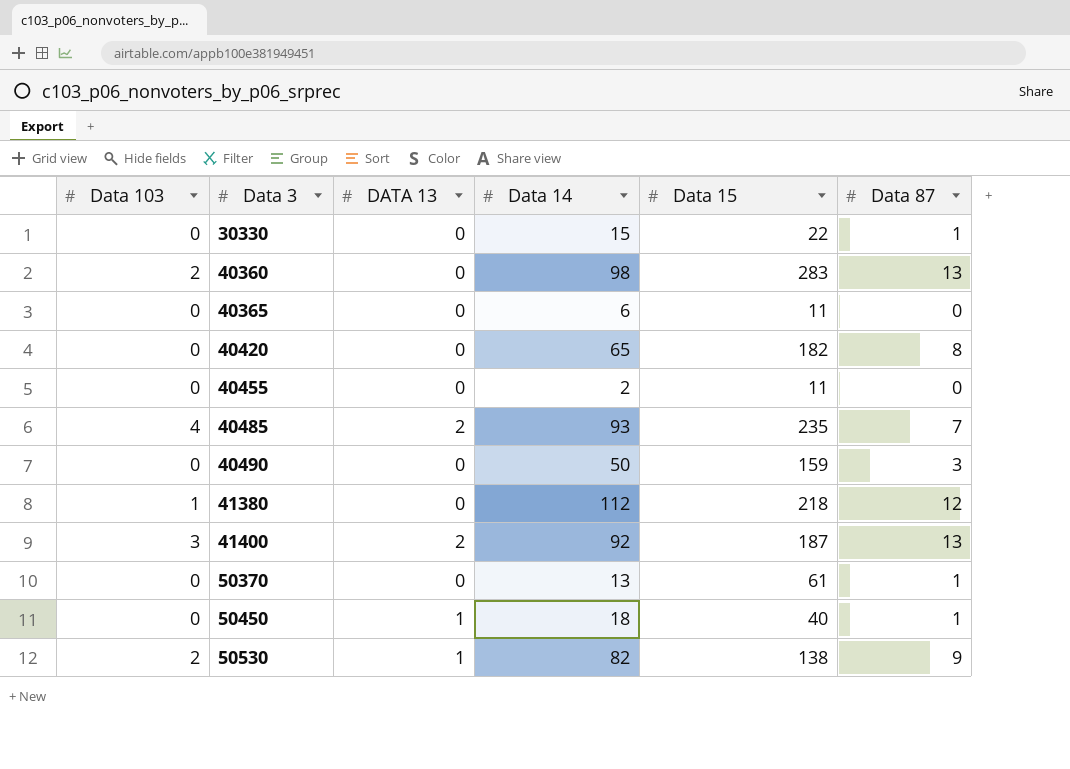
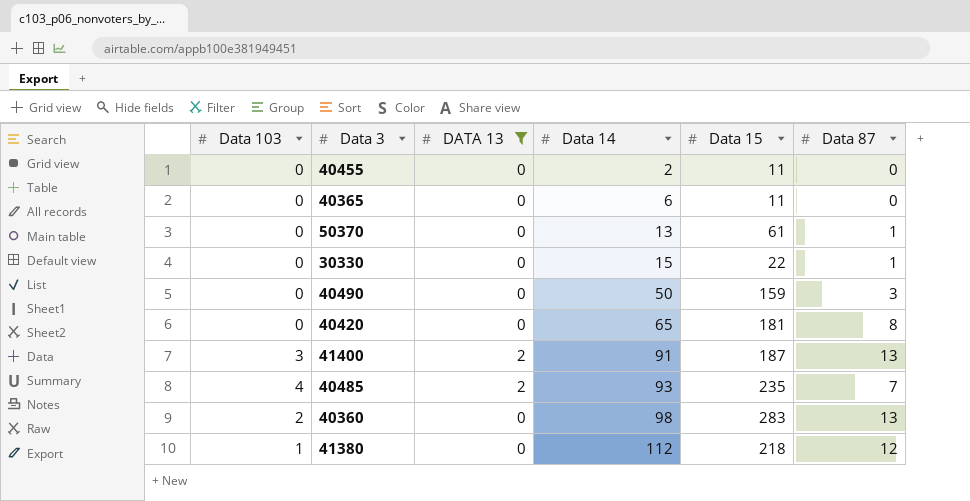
filter: none -> DATA 13 != 1
row order: Data 3 ascending -> Data 14 ascending
40420 | Data 15: 182 -> 181
41400 | Data 14: 92 -> 91

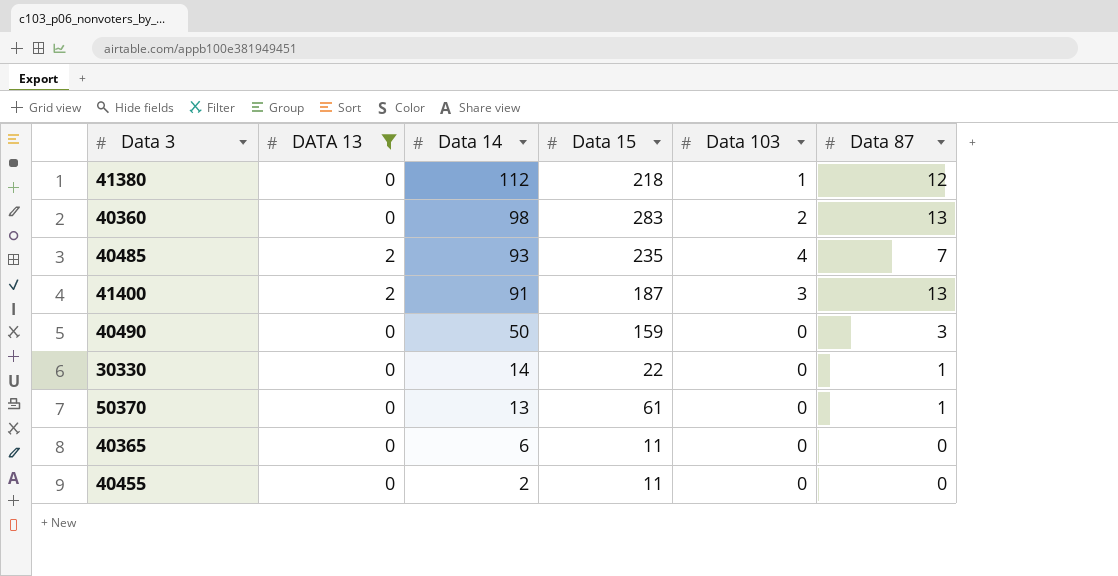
row order: Data 14 ascending -> Data 14 descending
column Data 103 | position: 1 -> 5
row 40420: 0 | 0 | 65 | 181 | 8 -> none
30330 | Data 14: 15 -> 14

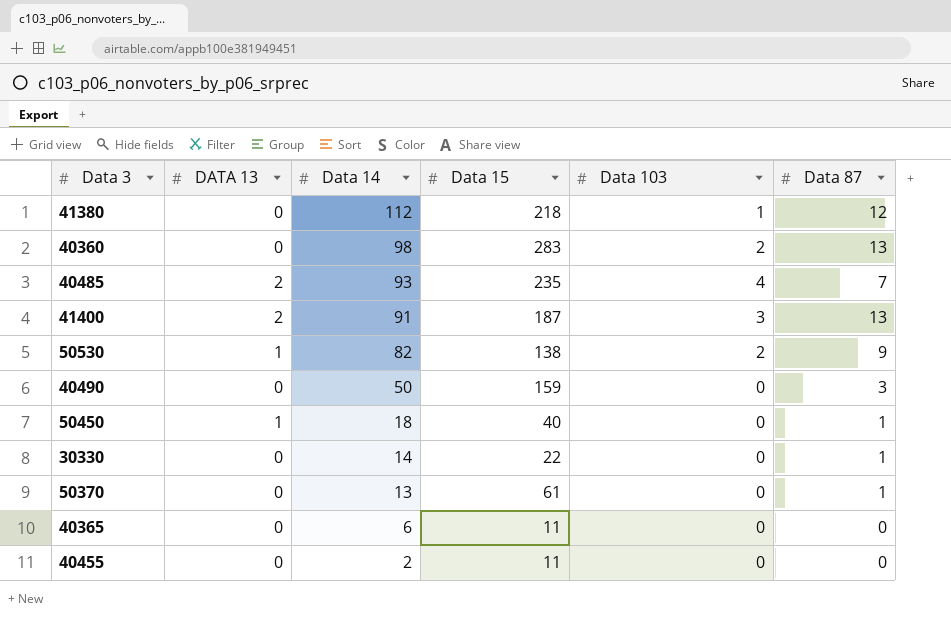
filter: DATA 13 != 1 -> none

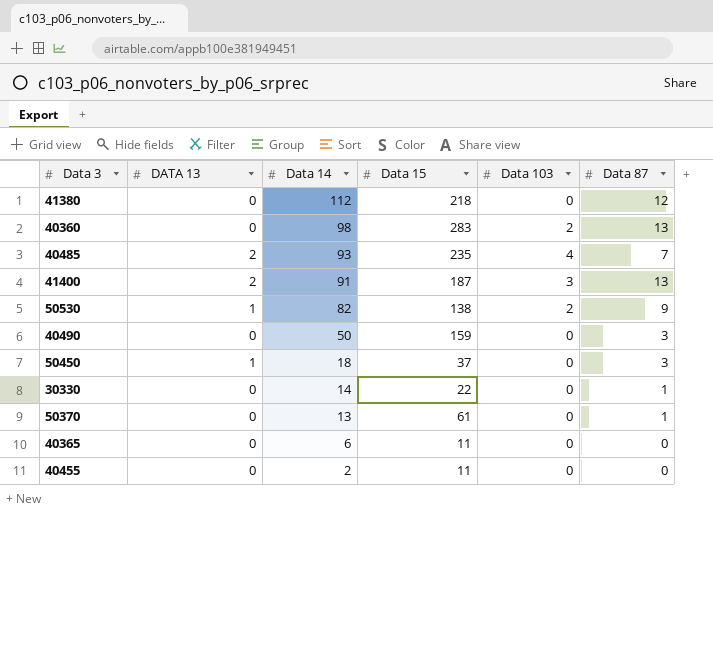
41380 | Data 103: 1 -> 0
50450 | Data 15: 40 -> 37
50450 | Data 87: 1 -> 3

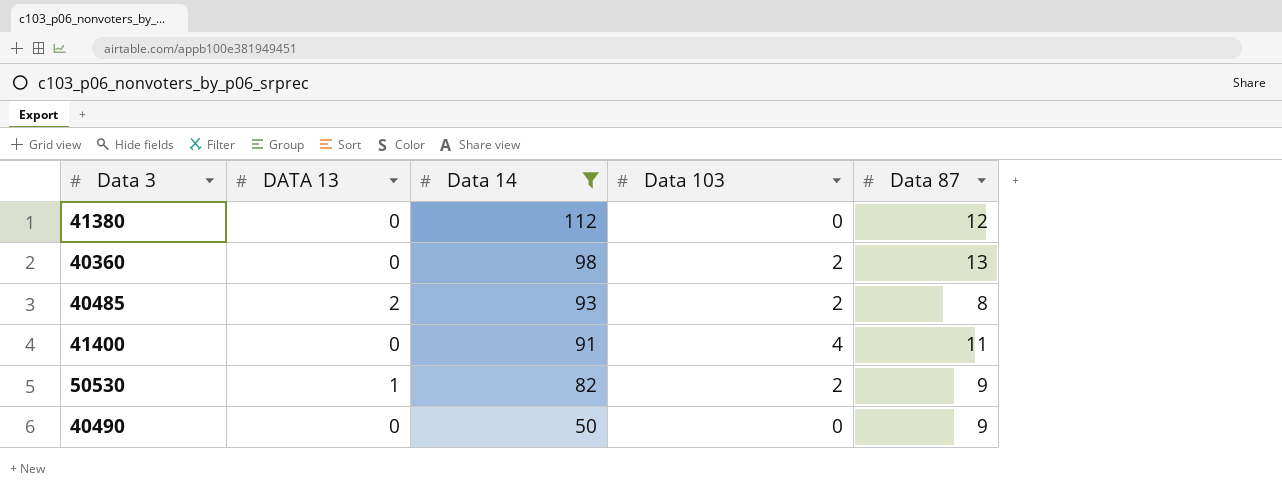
filter: none -> Data 14 >= 50
column Data 15 | position: 4 -> none
40485 | Data 103: 4 -> 2
40485 | Data 87: 7 -> 8
41400 | DATA 13: 2 -> 0
41400 | Data 103: 3 -> 4
41400 | Data 87: 13 -> 11
40490 | Data 87: 3 -> 9

